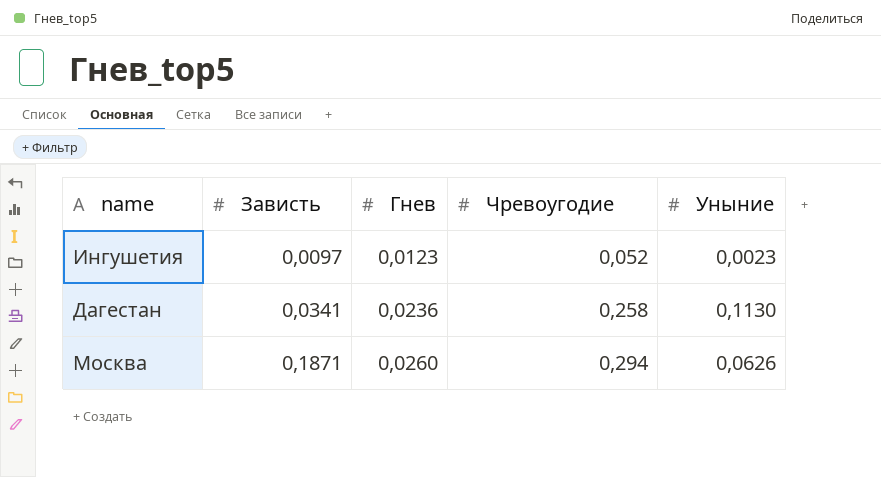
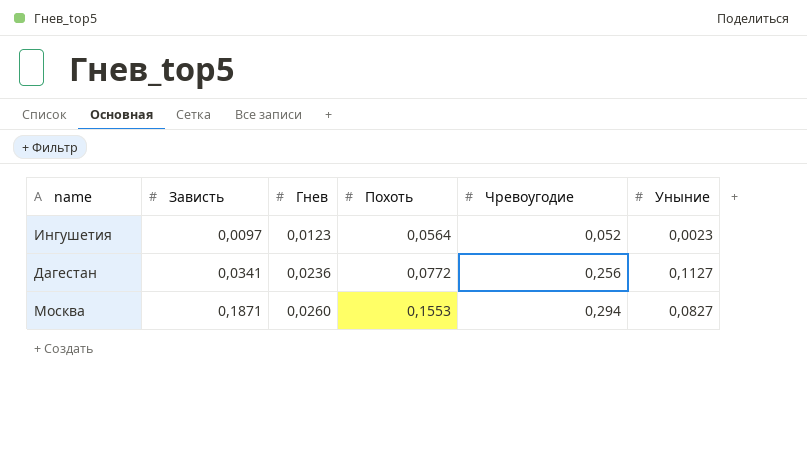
column Похоть | position: none -> 4
Дагестан | Чревоугодие: 0,258 -> 0,256
Дагестан | Уныние: 0,1130 -> 0,1127
Москва | Уныние: 0,0626 -> 0,0827

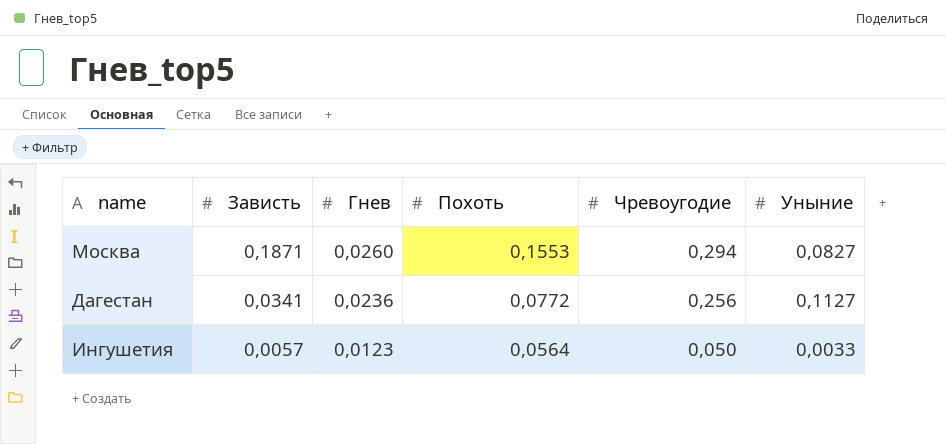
row order: Зависть ascending -> Зависть descending
Ингушетия | Зависть: 0,0097 -> 0,0057
Ингушетия | Чревоугодие: 0,052 -> 0,050
Ингушетия | Уныние: 0,0023 -> 0,0033

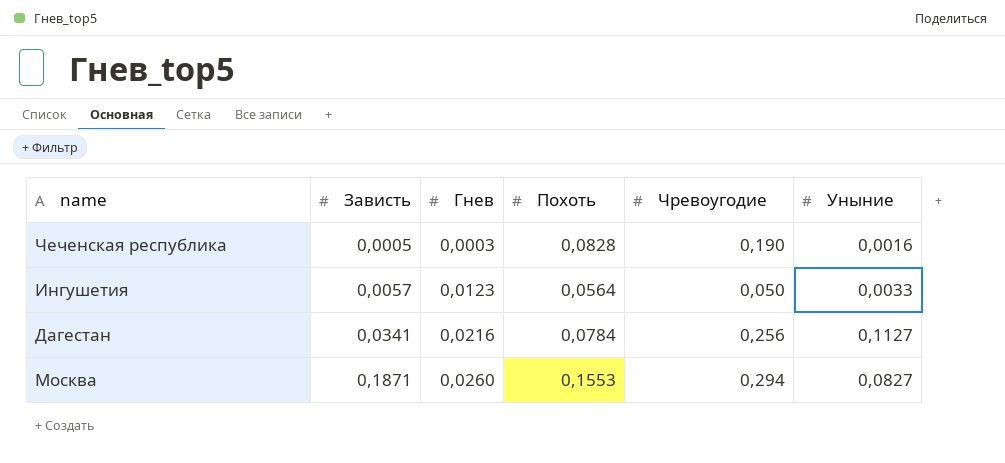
row order: Зависть descending -> Зависть ascending
row Чеченская республика: none -> 0,0005 | 0,0003 | 0,0828 | 0,190 | 0,0016
Дагестан | Гнев: 0,0236 -> 0,0216
Дагестан | Похоть: 0,0772 -> 0,0784

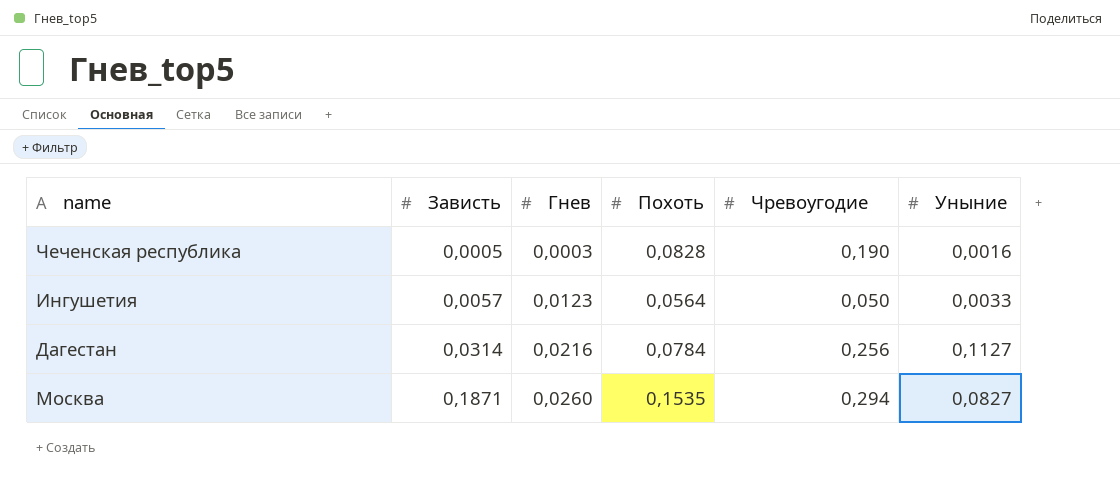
Дагестан | Зависть: 0,0341 -> 0,0314
Москва | Похоть: 0,1553 -> 0,1535

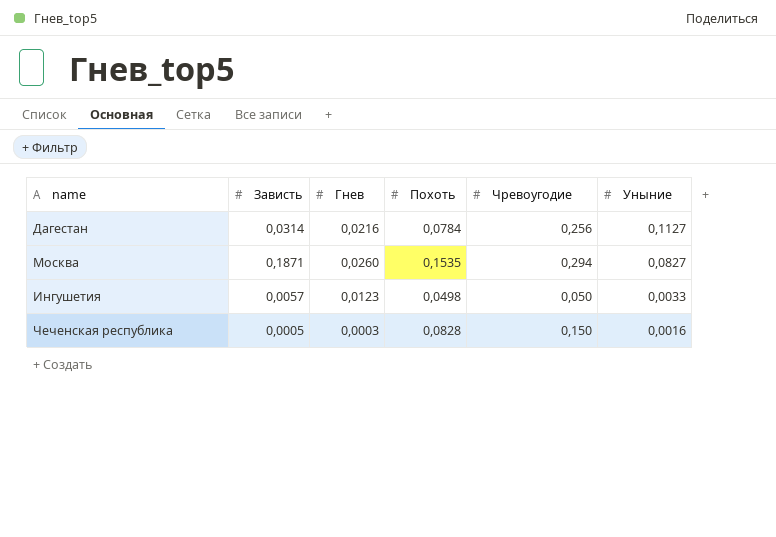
row order: Зависть ascending -> Уныние descending
Ингушетия | Похоть: 0,0564 -> 0,0498
Чеченская республика | Чревоугодие: 0,190 -> 0,150

